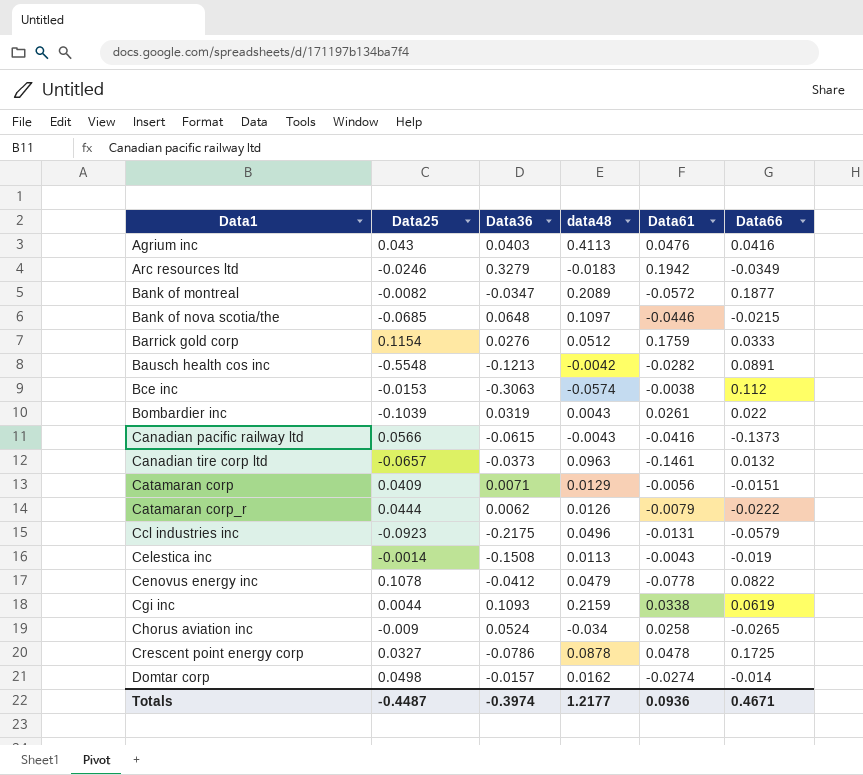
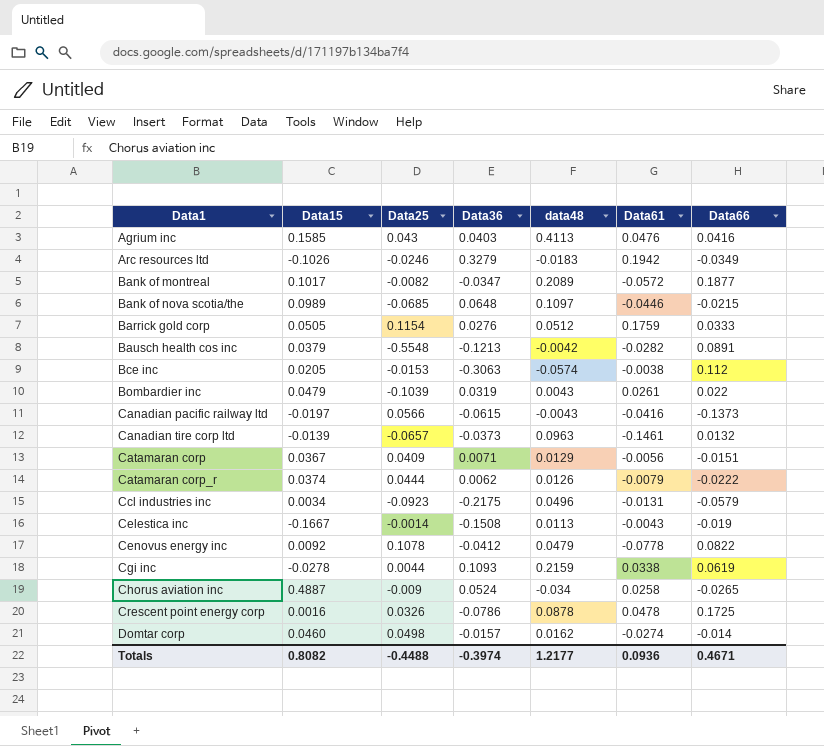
column Data15 | position: none -> 2
Crescent point energy corp | Data25: 0.0327 -> 0.0326
Totals | Data25: -0.4487 -> -0.4488

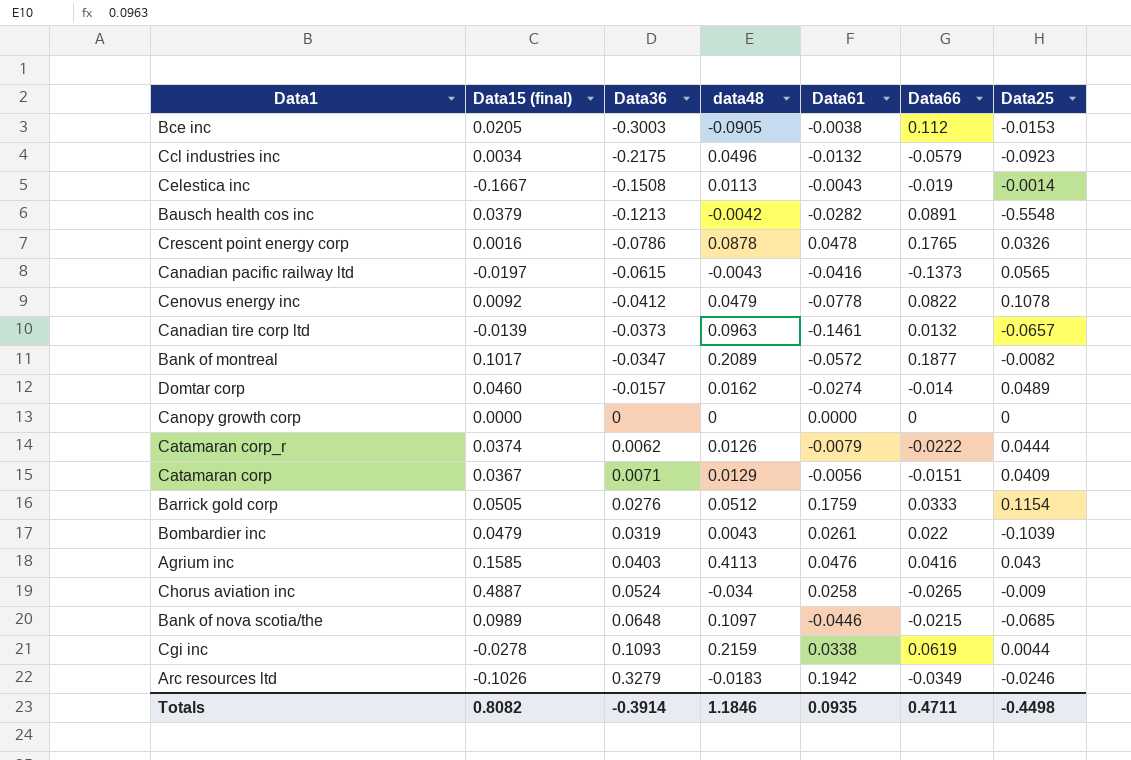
row order: Data1 ascending -> Data36 ascending
column name: Data15 -> Data15 (final)
column Data25 | position: 3 -> 7
Bce inc | Data36: -0.3063 -> -0.3003
Bce inc | data48: -0.0574 -> -0.0905
Ccl industries inc | Data61: -0.0131 -> -0.0132
Crescent point energy corp | Data66: 0.1725 -> 0.1765
Canadian pacific railway ltd | Data25: 0.0566 -> 0.0565
Domtar corp | Data25: 0.0498 -> 0.0489
row Canopy growth corp: none -> 0.0000 | 0 | 0 | 0.0000 | 0 | 0
Totals | Data36: -0.3974 -> -0.3914
Totals | data48: 1.2177 -> 1.1846
Totals | Data61: 0.0936 -> 0.0935
Totals | Data66: 0.4671 -> 0.4711
Totals | Data25: -0.4488 -> -0.4498

